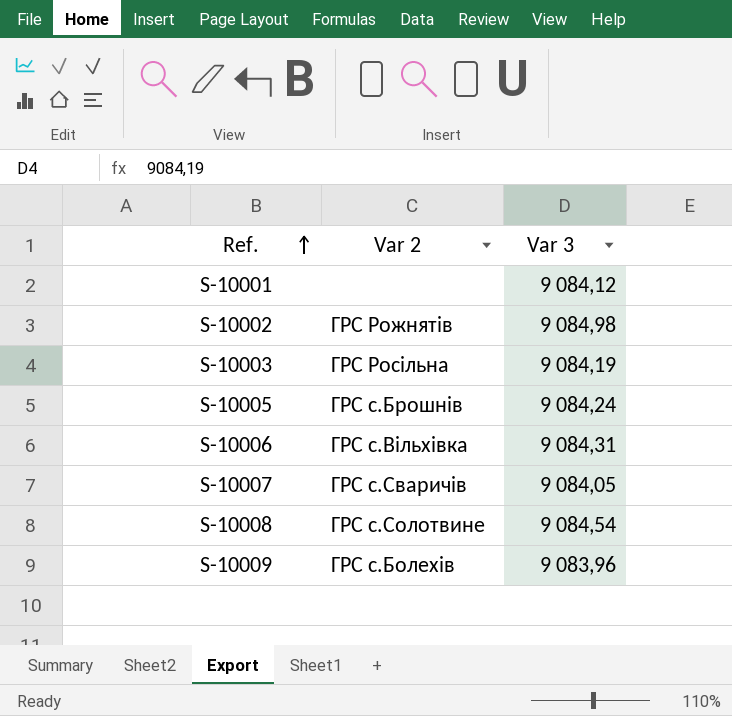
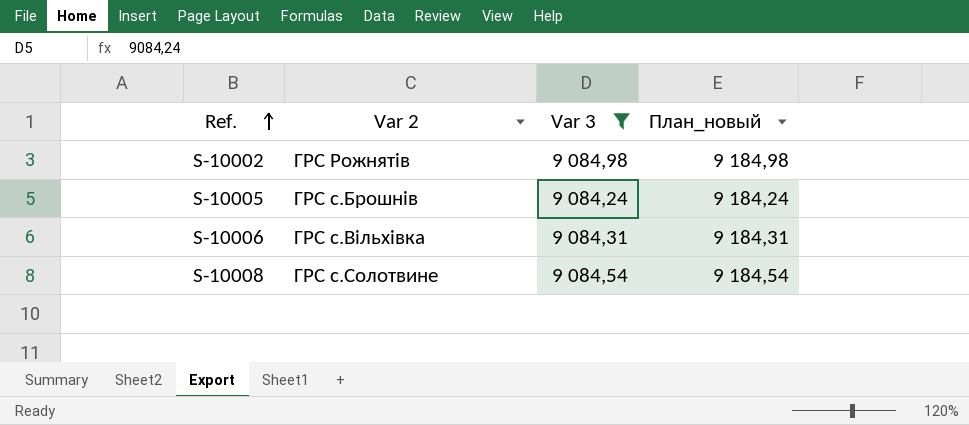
filter: none -> Var 3 >= 9 084,24
column План_новый | formula: none -> [Var 3] + 100

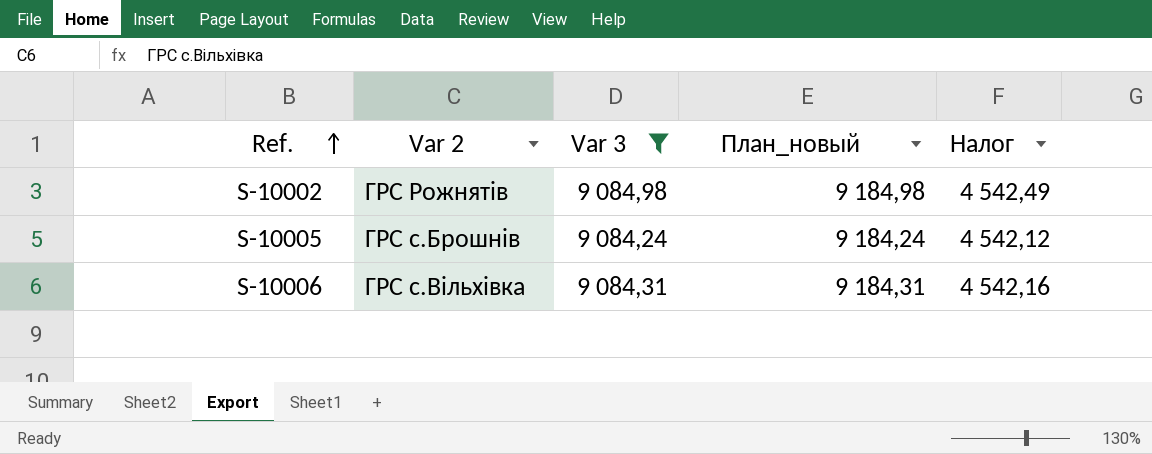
column Налог | formula: none -> [Var 3] * 0,5
row S-10008: ГРС с.Солотвине | 9 084,54 | 9 184,54 -> none

